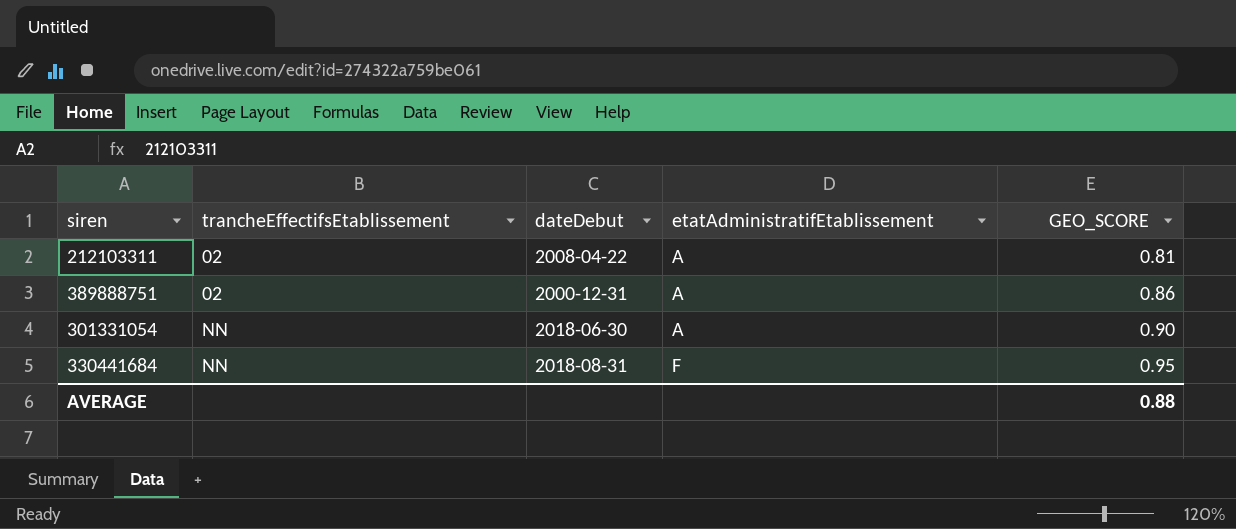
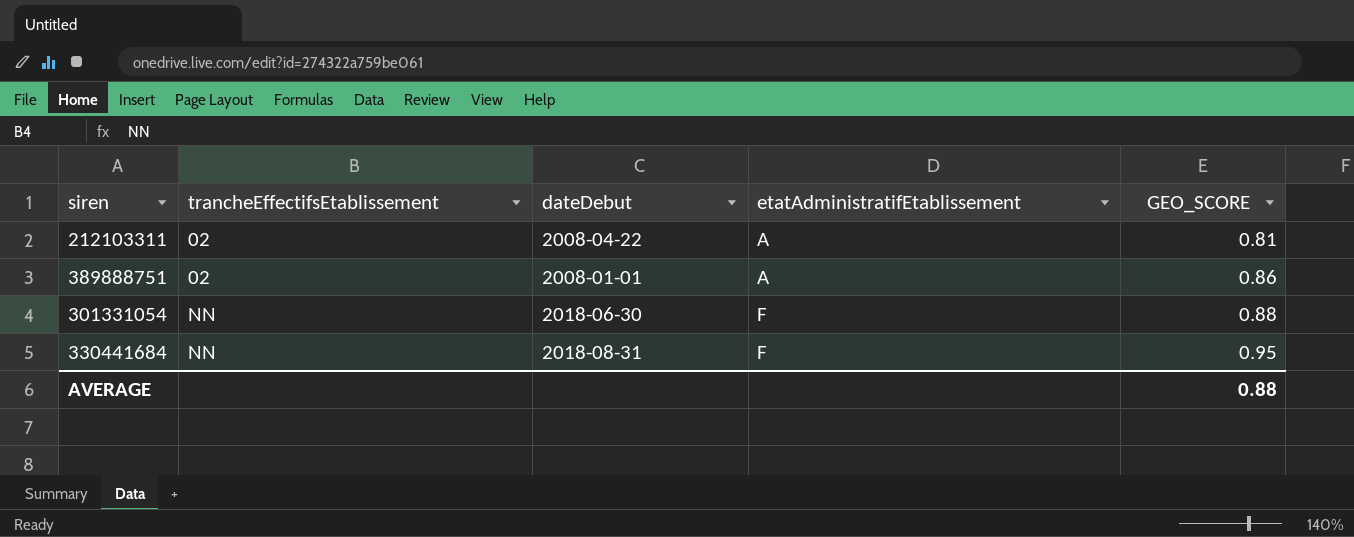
389888751 | dateDebut: 2000-12-31 -> 2008-01-01
301331054 | etatAdministratifEtablissement: A -> F
301331054 | GEO_SCORE: 0.90 -> 0.88

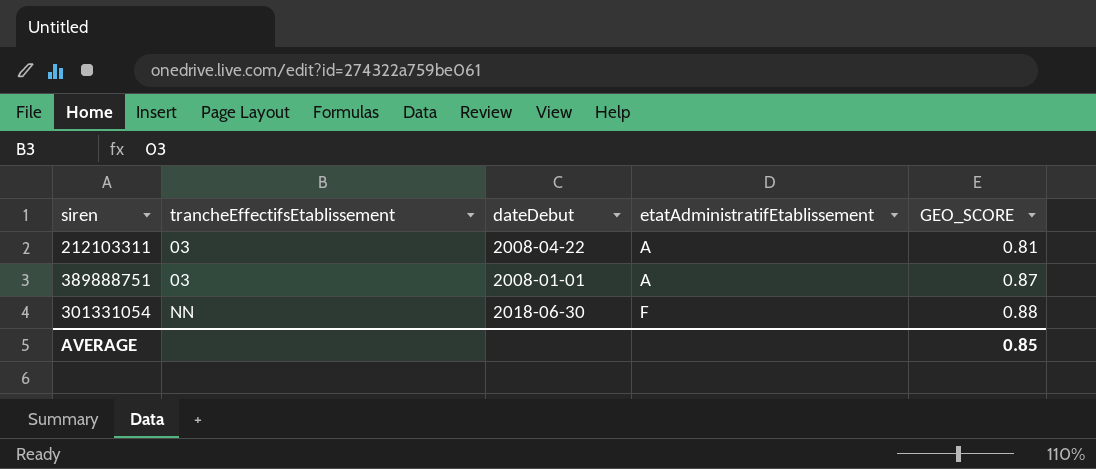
row 330441684: NN | 2018-08-31 | F | 0.95 -> none
212103311 | trancheEffectifsEtablissement: 02 -> 03
389888751 | trancheEffectifsEtablissement: 02 -> 03
389888751 | GEO_SCORE: 0.86 -> 0.87
AVERAGE | GEO_SCORE: 0.88 -> 0.85

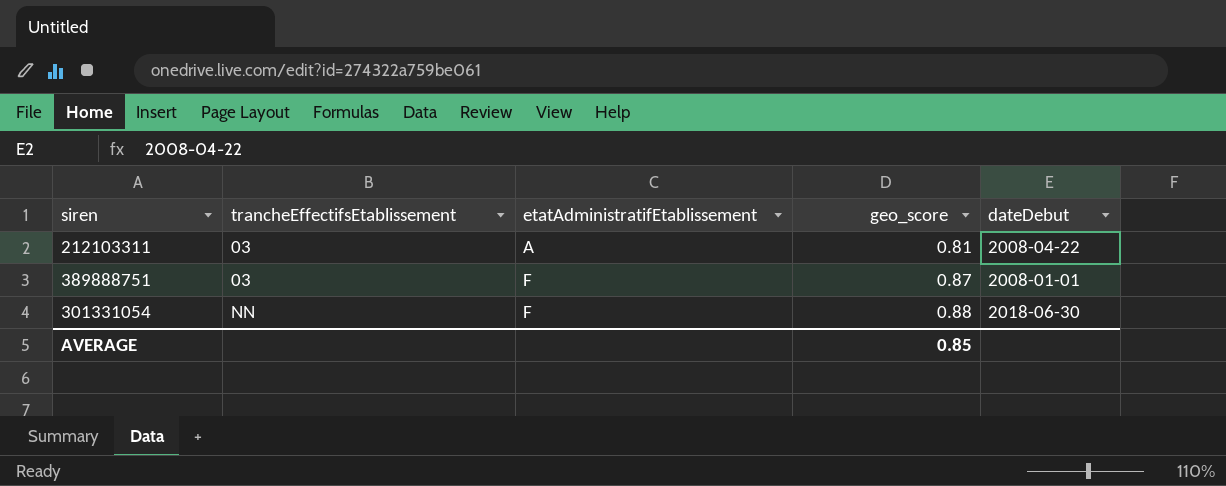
column name: GEO_SCORE -> geo_score
column dateDebut | position: 3 -> 5
389888751 | etatAdministratifEtablissement: A -> F

